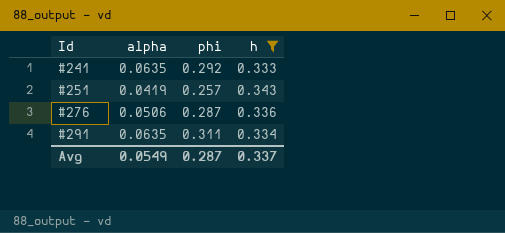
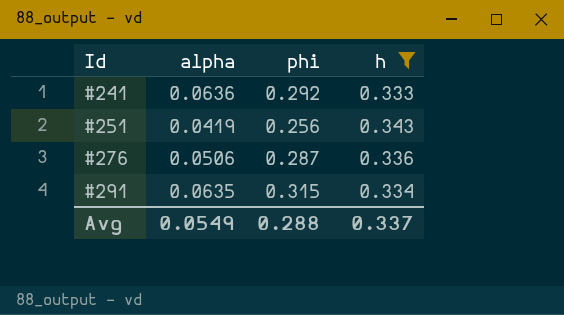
#241 | alpha: 0.0635 -> 0.0636
#251 | phi: 0.257 -> 0.256
#291 | phi: 0.311 -> 0.315
Avg | phi: 0.287 -> 0.288

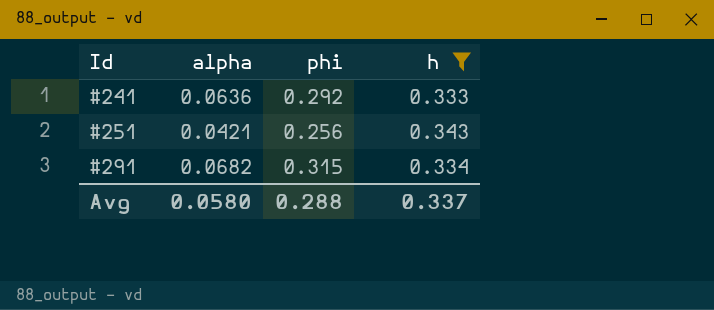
row #276: 0.0506 | 0.287 | 0.336 -> none
#251 | alpha: 0.0419 -> 0.0421
#291 | alpha: 0.0635 -> 0.0682
Avg | alpha: 0.0549 -> 0.0580

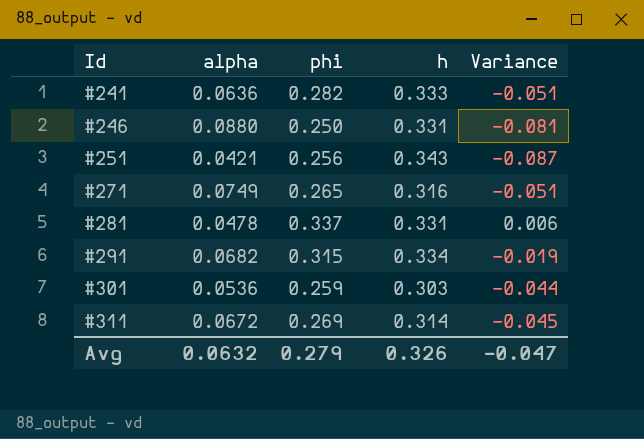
filter: h >= 0.333 -> none
column Variance | formula: none -> [phi] - [h]
#241 | phi: 0.292 -> 0.282
Avg | alpha: 0.0580 -> 0.0632
Avg | phi: 0.288 -> 0.279
Avg | h: 0.337 -> 0.326

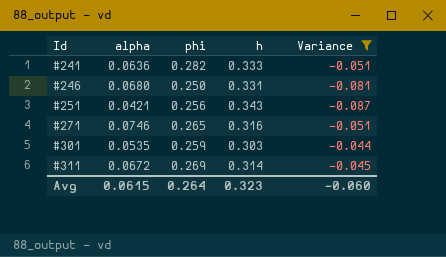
filter: none -> Variance <= -0.044
#246 | alpha: 0.0880 -> 0.0680
#271 | alpha: 0.0749 -> 0.0746
#301 | alpha: 0.0536 -> 0.0535
Avg | alpha: 0.0632 -> 0.0615
Avg | phi: 0.279 -> 0.264
Avg | h: 0.326 -> 0.323
Avg | Variance: -0.047 -> -0.060

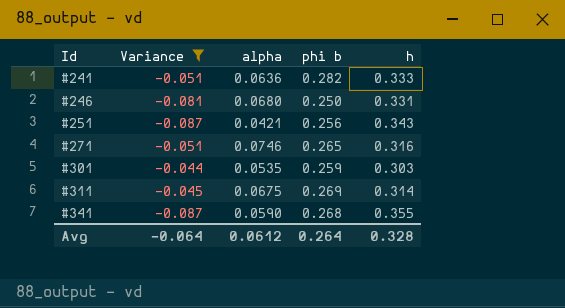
column Variance | position: 5 -> 2
column name: phi -> phi b
#311 | alpha: 0.0672 -> 0.0675
row #341: none -> -0.087 | 0.0590 | 0.268 | 0.355
Avg | Variance: -0.060 -> -0.064
Avg | alpha: 0.0615 -> 0.0612
Avg | h: 0.323 -> 0.328

